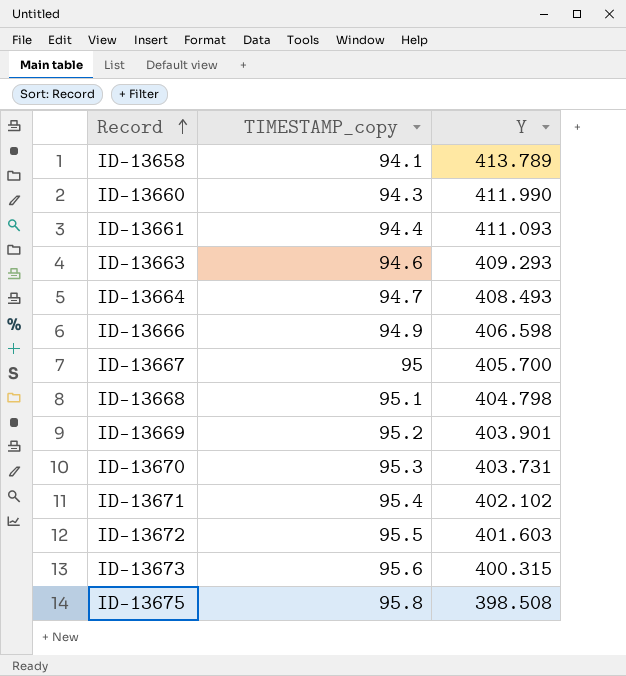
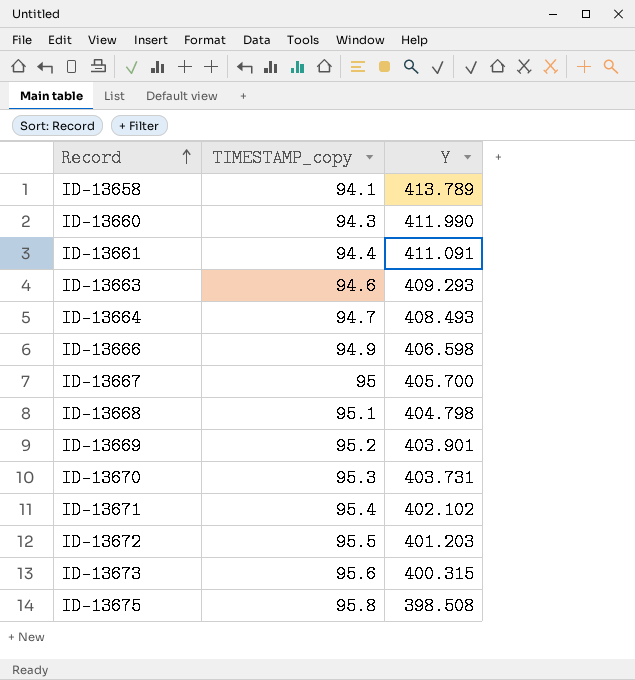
ID-13661 | Y: 411.093 -> 411.091
ID-13672 | Y: 401.603 -> 401.203

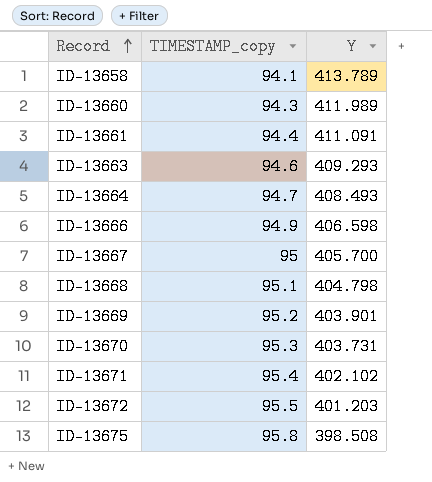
row ID-13673: 95.6 | 400.315 -> none
ID-13660 | Y: 411.990 -> 411.989

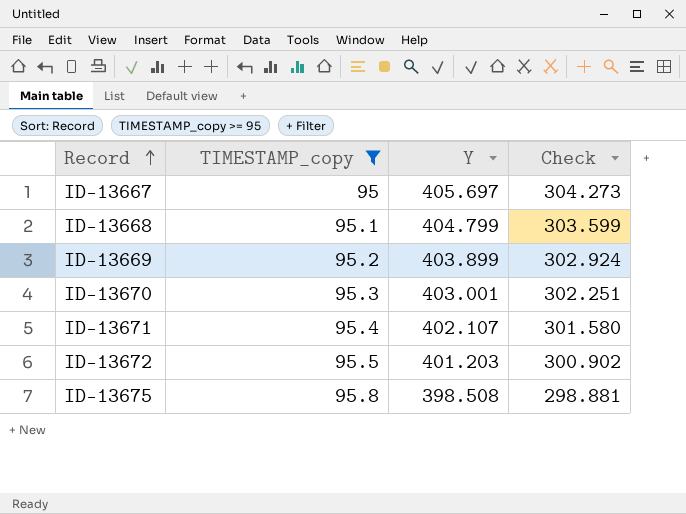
filter: none -> TIMESTAMP_copy >= 95
column Check | formula: none -> [Y] * 0.75
ID-13667 | Y: 405.700 -> 405.697
ID-13668 | Y: 404.798 -> 404.799
ID-13669 | Y: 403.901 -> 403.899
ID-13670 | Y: 403.731 -> 403.001
ID-13671 | Y: 402.102 -> 402.107

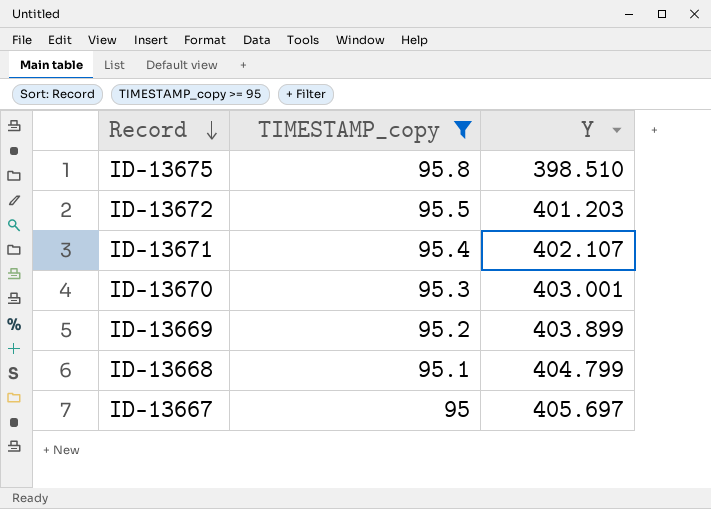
row order: Record ascending -> Record descending
column Check | formula: [Y] * 0.75 -> none
ID-13675 | Y: 398.508 -> 398.510

